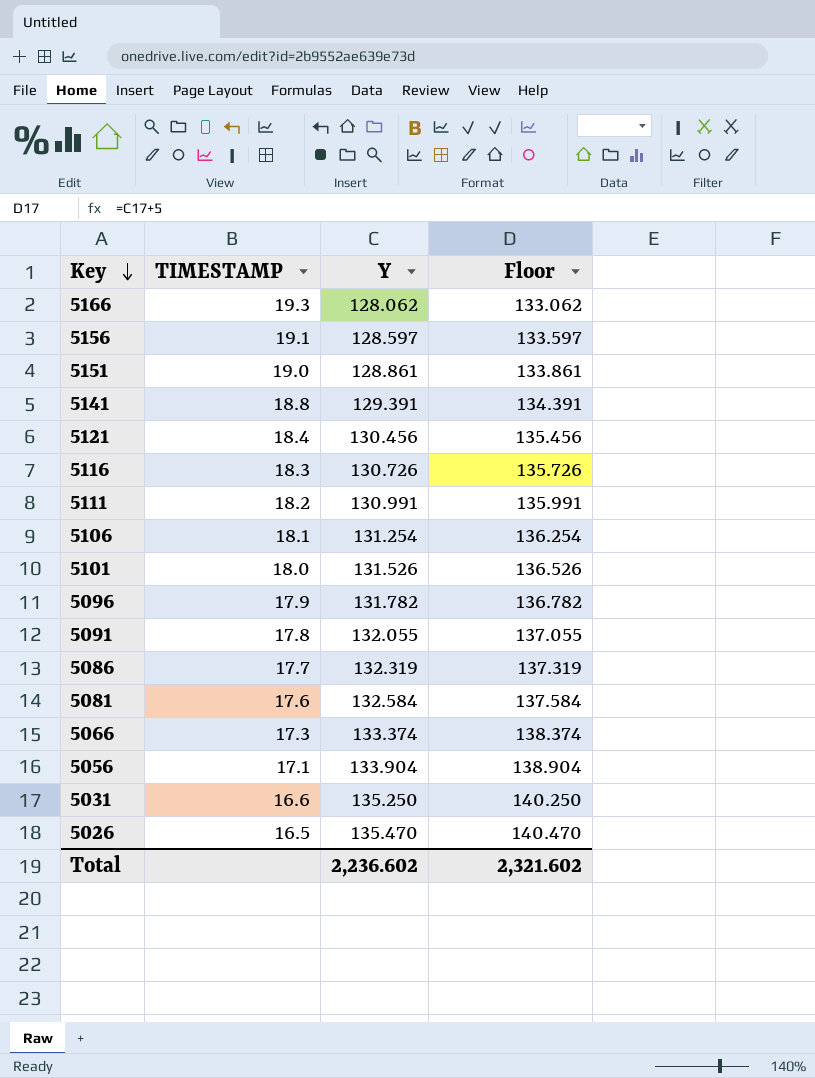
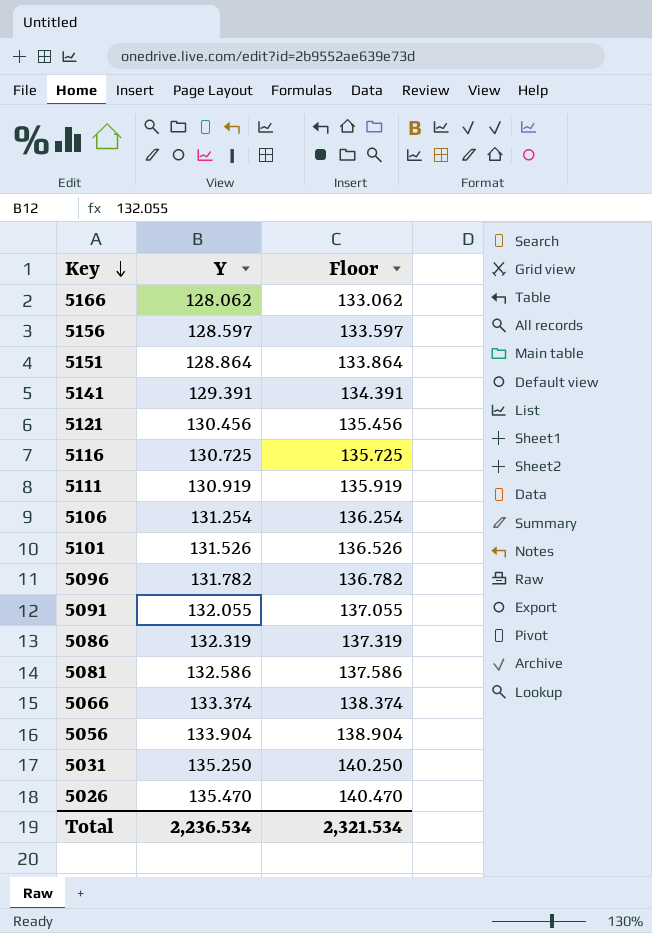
column TIMESTAMP | position: 2 -> none
5151 | Y: 128.861 -> 128.864
5151 | Floor: 133.861 -> 133.864
5116 | Y: 130.726 -> 130.725
5116 | Floor: 135.726 -> 135.725
5111 | Y: 130.991 -> 130.919
5111 | Floor: 135.991 -> 135.919
5081 | Y: 132.584 -> 132.586
5081 | Floor: 137.584 -> 137.586
Total | Y: 2,236.602 -> 2,236.534
Total | Floor: 2,321.602 -> 2,321.534

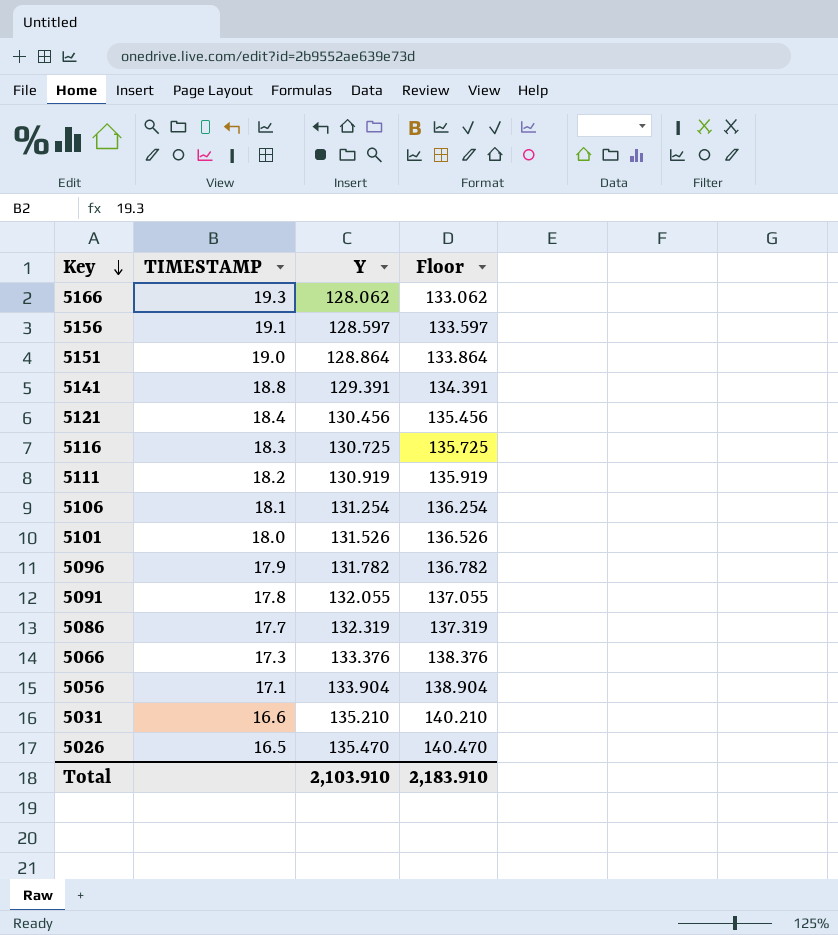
column TIMESTAMP | position: none -> 2
row 5081: 132.586 | 137.586 -> none
5066 | Y: 133.374 -> 133.376
5066 | Floor: 138.374 -> 138.376
5031 | Y: 135.250 -> 135.210
5031 | Floor: 140.250 -> 140.210
Total | Y: 2,236.534 -> 2,103.910
Total | Floor: 2,321.534 -> 2,183.910

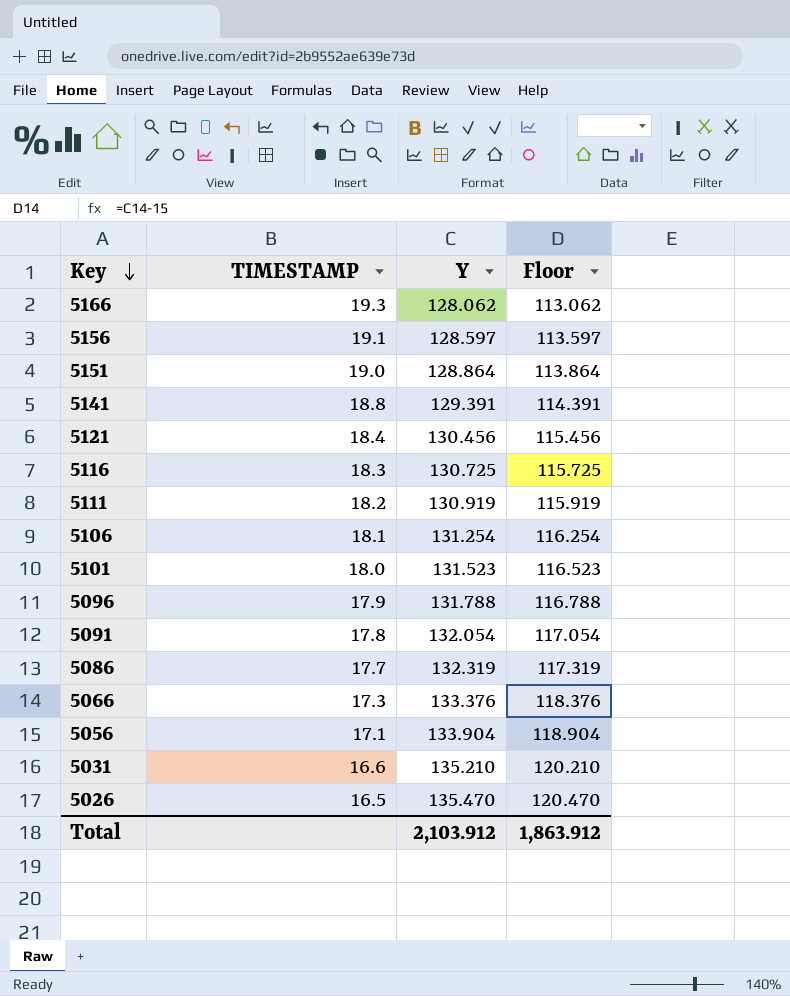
column Floor | formula: [Y] + 5 -> [Y] - 15
5101 | Y: 131.526 -> 131.523
5096 | Y: 131.782 -> 131.788
5091 | Y: 132.055 -> 132.054
Total | Y: 2,103.910 -> 2,103.912
Total | Floor: 2,183.910 -> 1,863.912

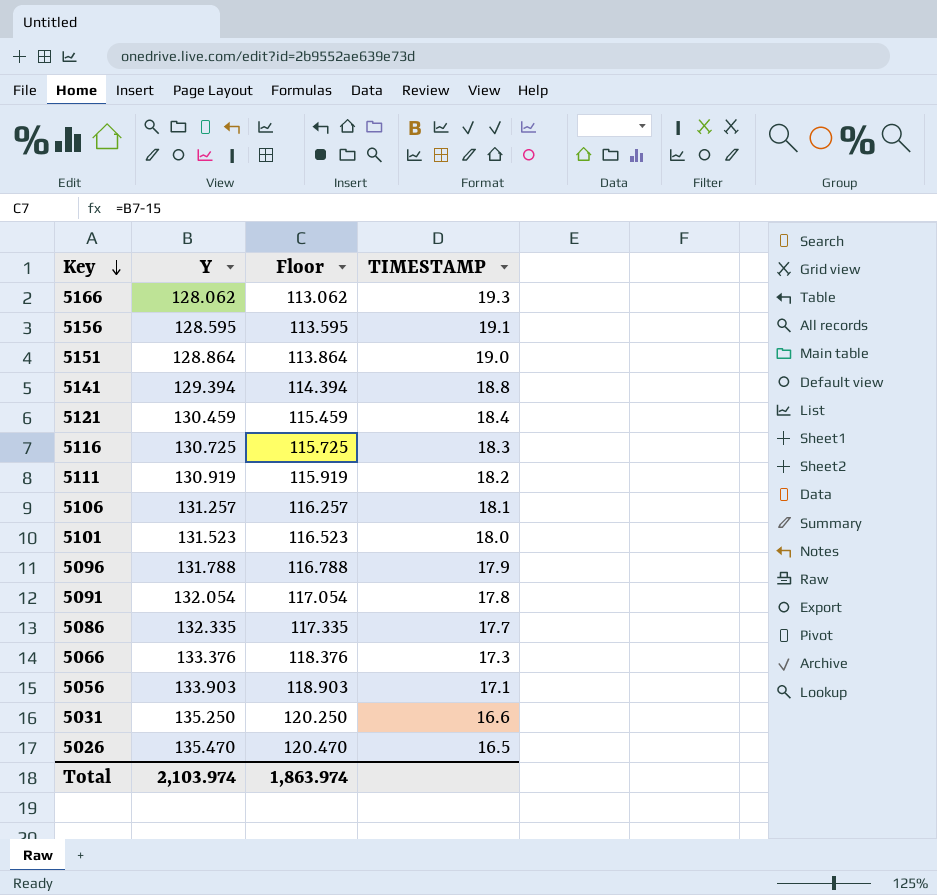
column TIMESTAMP | position: 2 -> 4
5156 | Y: 128.597 -> 128.595
5156 | Floor: 113.597 -> 113.595
5141 | Y: 129.391 -> 129.394
5141 | Floor: 114.391 -> 114.394
5121 | Y: 130.456 -> 130.459
5121 | Floor: 115.456 -> 115.459
5106 | Y: 131.254 -> 131.257
5106 | Floor: 116.254 -> 116.257
5086 | Y: 132.319 -> 132.335
5086 | Floor: 117.319 -> 117.335
5056 | Y: 133.904 -> 133.903
5056 | Floor: 118.904 -> 118.903
5031 | Y: 135.210 -> 135.250
5031 | Floor: 120.210 -> 120.250
Total | Y: 2,103.912 -> 2,103.974
Total | Floor: 1,863.912 -> 1,863.974

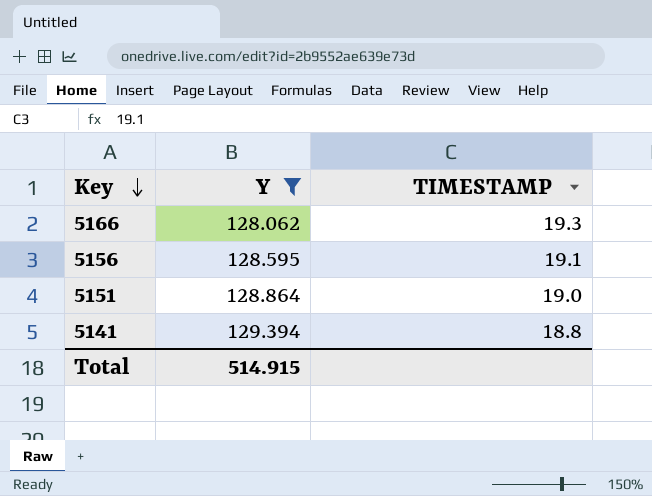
filter: none -> Y <= 129.394
column Floor | formula: [Y] - 15 -> none
Total | Y: 2,103.974 -> 514.915

